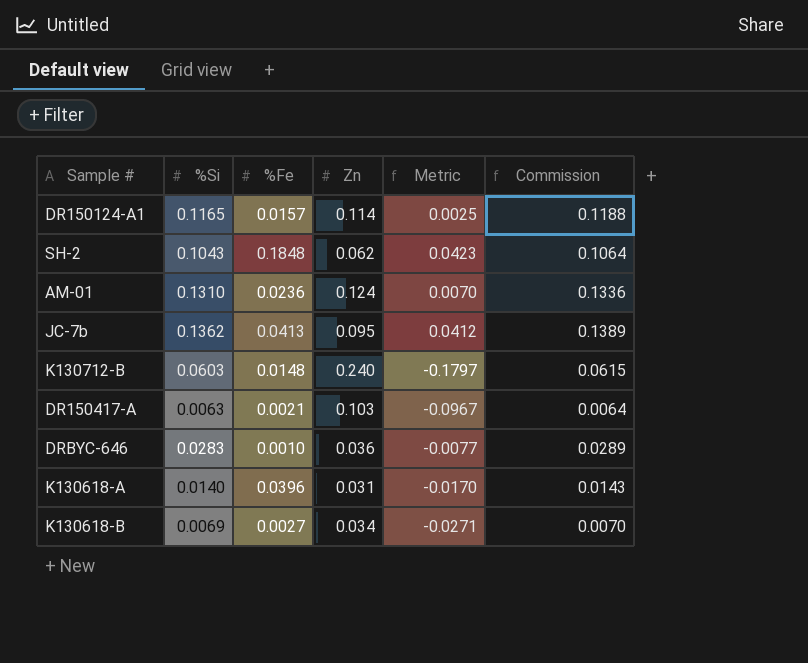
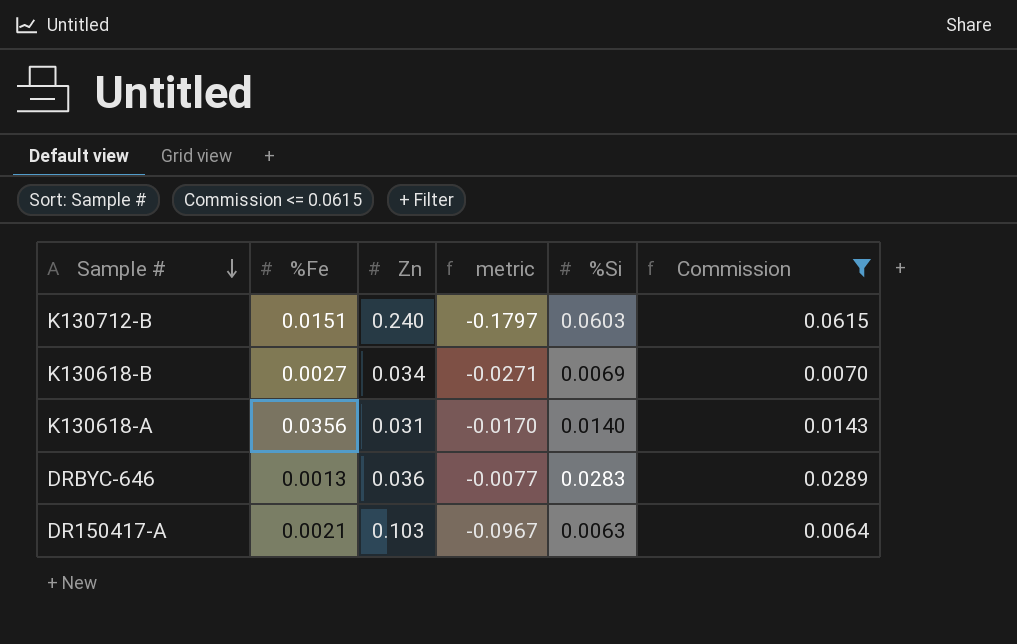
filter: none -> Commission <= 0.0615
row order: none -> Sample # descending
column name: Metric -> metric
column %Si | position: 2 -> 5
K130712-B | %Fe: 0.0148 -> 0.0151
K130618-A | %Fe: 0.0396 -> 0.0356
DRBYC-646 | %Fe: 0.0010 -> 0.0013

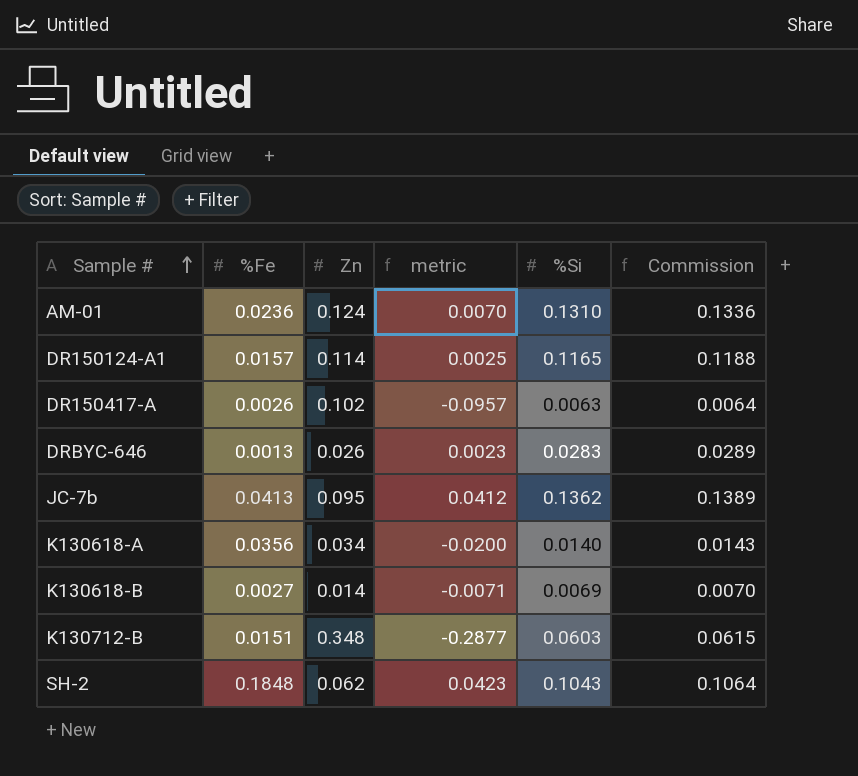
filter: Commission <= 0.0615 -> none
row order: Sample # descending -> Sample # ascending
DR150417-A | %Fe: 0.0021 -> 0.0026
DR150417-A | Zn: 0.103 -> 0.102
DR150417-A | metric: -0.0967 -> -0.0957
DRBYC-646 | Zn: 0.036 -> 0.026
DRBYC-646 | metric: -0.0077 -> 0.0023
K130618-A | Zn: 0.031 -> 0.034
K130618-A | metric: -0.0170 -> -0.0200
K130618-B | Zn: 0.034 -> 0.014
K130618-B | metric: -0.0271 -> -0.0071
K130712-B | Zn: 0.240 -> 0.348
K130712-B | metric: -0.1797 -> -0.2877

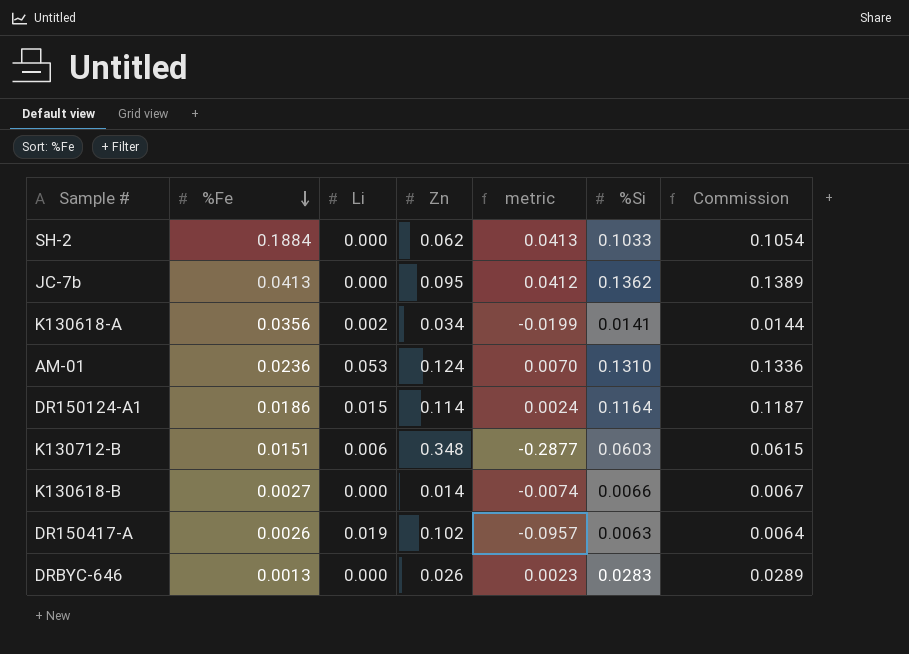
row order: Sample # ascending -> %Fe descending
column Li | position: none -> 3
SH-2 | %Fe: 0.1848 -> 0.1884
SH-2 | metric: 0.0423 -> 0.0413
SH-2 | %Si: 0.1043 -> 0.1033
SH-2 | Commission: 0.1064 -> 0.1054
K130618-A | metric: -0.0200 -> -0.0199
K130618-A | %Si: 0.0140 -> 0.0141
K130618-A | Commission: 0.0143 -> 0.0144
DR150124-A1 | %Fe: 0.0157 -> 0.0186
DR150124-A1 | metric: 0.0025 -> 0.0024
DR150124-A1 | %Si: 0.1165 -> 0.1164
DR150124-A1 | Commission: 0.1188 -> 0.1187
K130618-B | metric: -0.0071 -> -0.0074
K130618-B | %Si: 0.0069 -> 0.0066
K130618-B | Commission: 0.0070 -> 0.0067

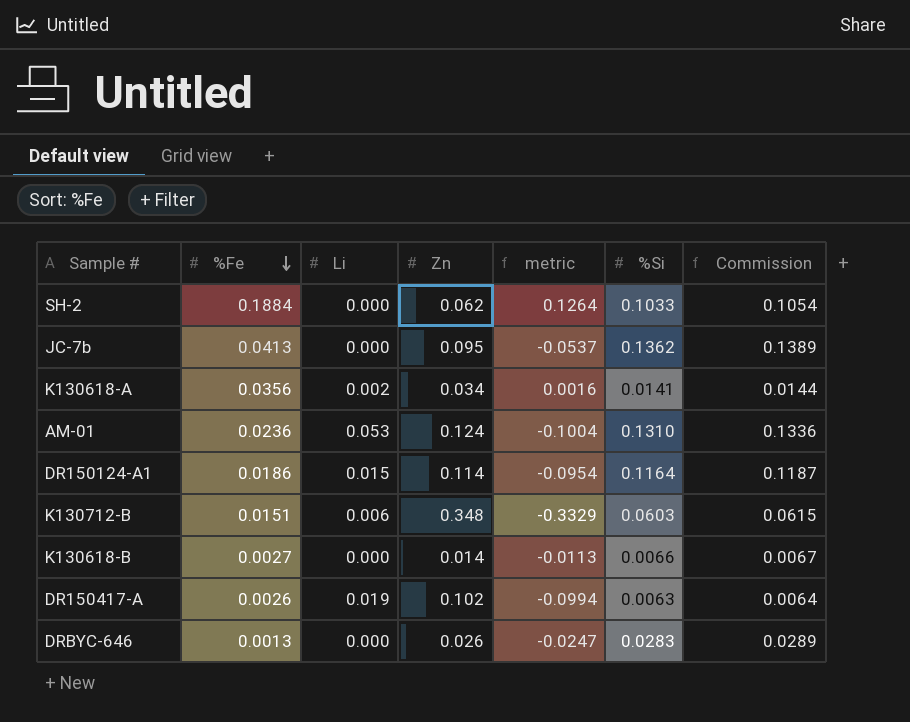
column metric | formula: [%Si] - [Zn] -> [%Fe] - [Zn]

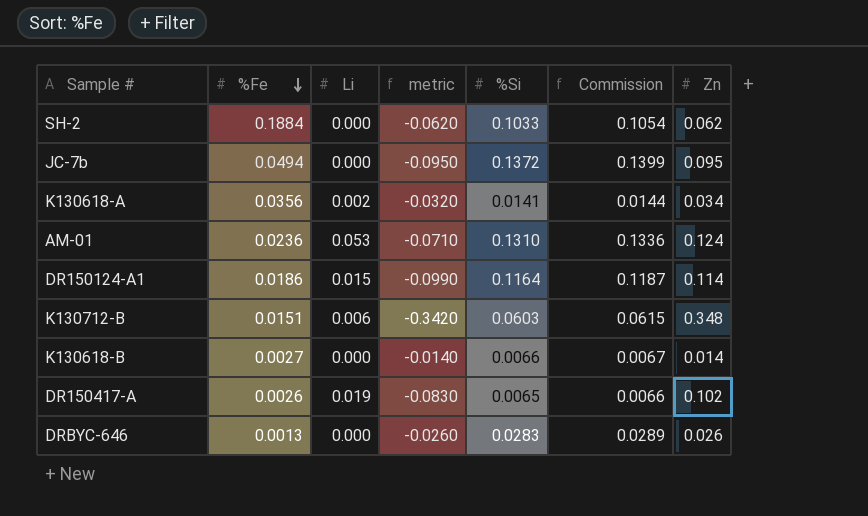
column metric | formula: [%Fe] - [Zn] -> [Li] - [Zn]
column Zn | position: 4 -> 7
JC-7b | %Fe: 0.0413 -> 0.0494
JC-7b | %Si: 0.1362 -> 0.1372
JC-7b | Commission: 0.1389 -> 0.1399
DR150417-A | %Si: 0.0063 -> 0.0065
DR150417-A | Commission: 0.0064 -> 0.0066

